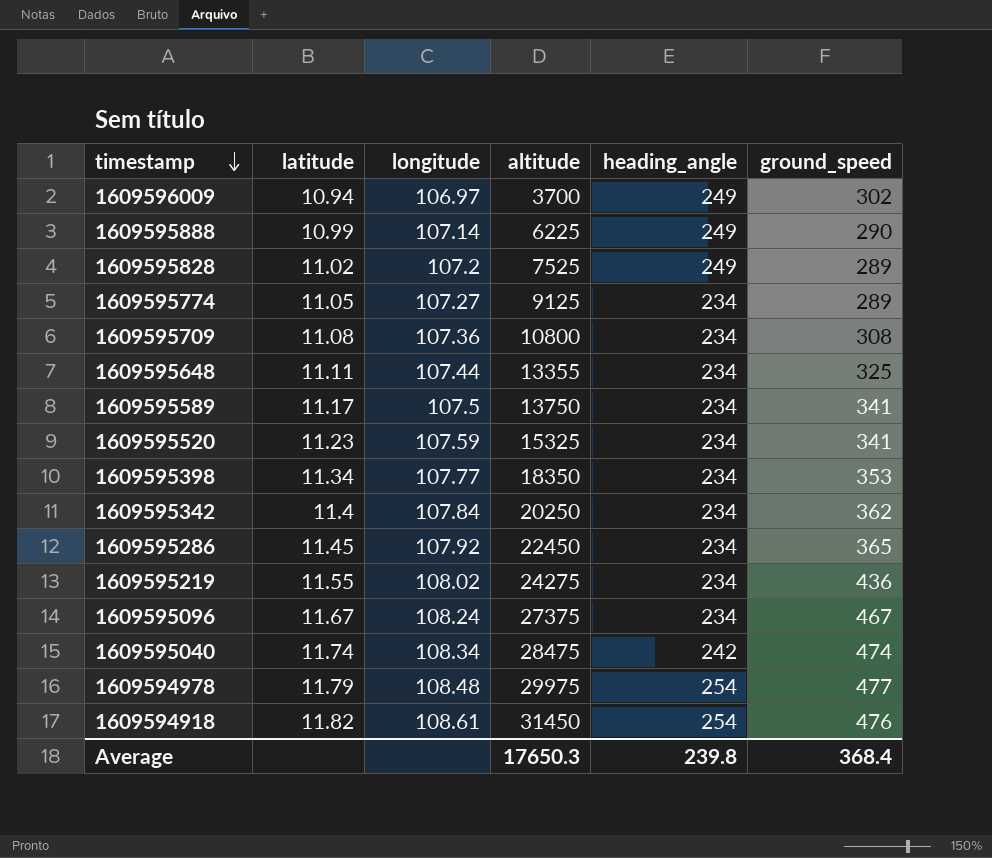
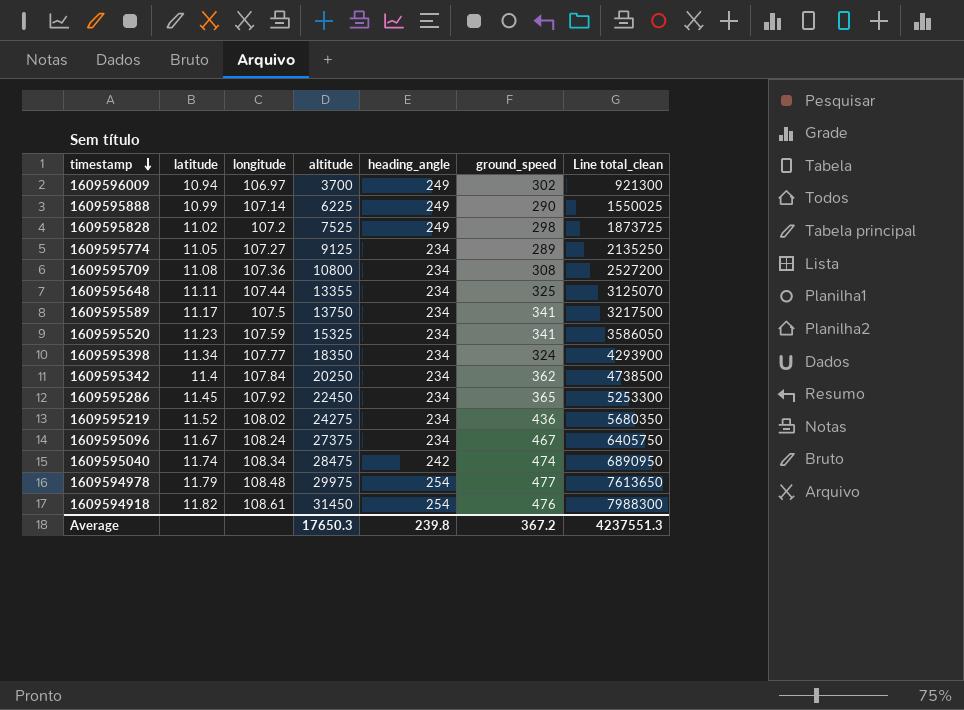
column Line total_clean | formula: none -> [altitude] * [heading_angle]
1609595828 | ground_speed: 289 -> 298
1609595398 | ground_speed: 353 -> 324
1609595219 | latitude: 11.55 -> 11.52
Average | ground_speed: 368.4 -> 367.2

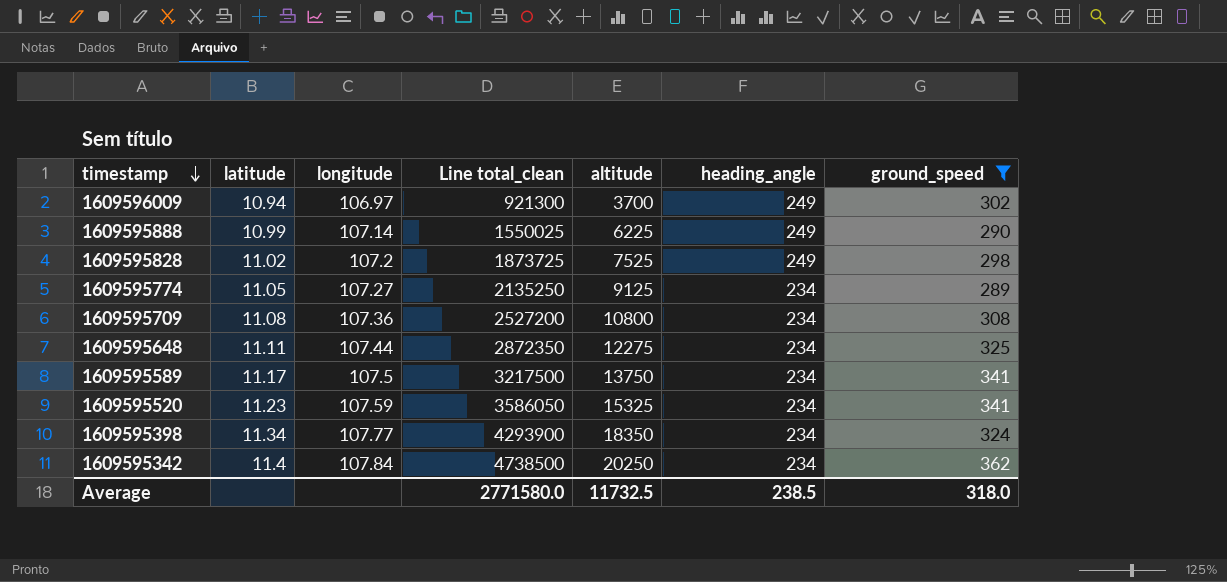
filter: none -> ground_speed <= 362
column Line total_clean | position: 7 -> 4
1609595648 | Line total_clean: 3125070 -> 2872350
1609595648 | altitude: 13355 -> 12275
Average | Line total_clean: 4237551.3 -> 2771580.0
Average | altitude: 17650.3 -> 11732.5
Average | heading_angle: 239.8 -> 238.5
Average | ground_speed: 367.2 -> 318.0

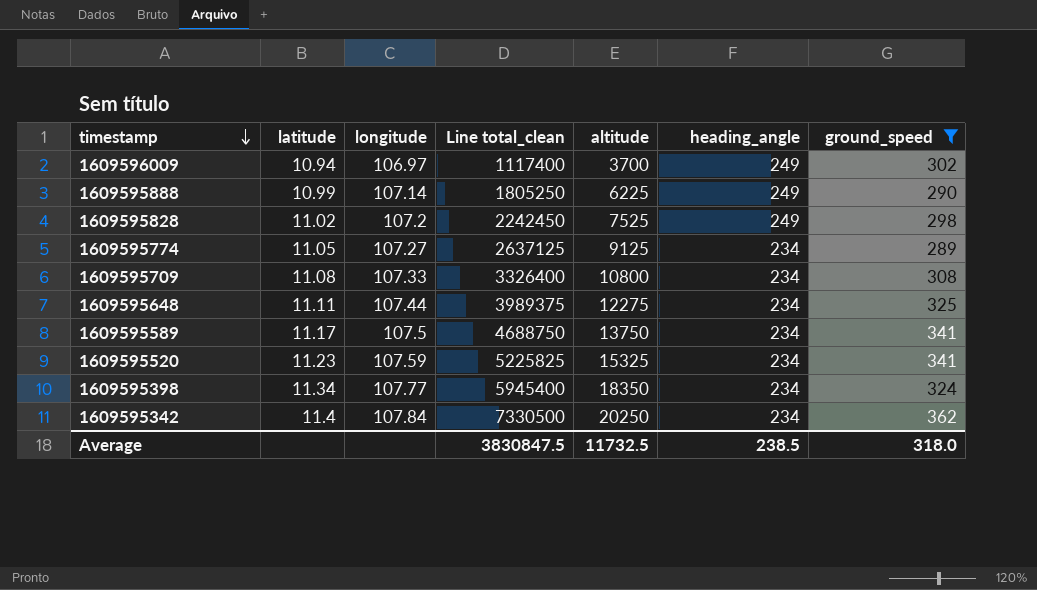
column Line total_clean | formula: [altitude] * [heading_angle] -> [altitude] * [ground_speed]
1609595709 | longitude: 107.36 -> 107.33
Average | Line total_clean: 2771580.0 -> 3830847.5

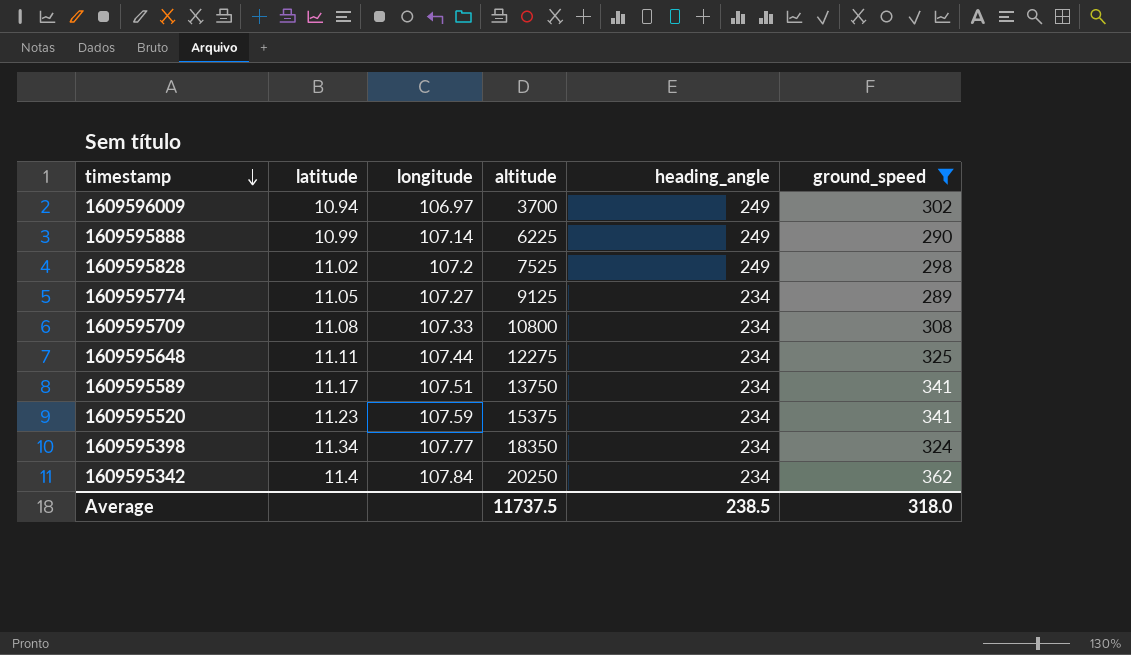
column Line total_clean | formula: [altitude] * [ground_speed] -> none
1609595589 | longitude: 107.5 -> 107.51
1609595520 | altitude: 15325 -> 15375
Average | altitude: 11732.5 -> 11737.5

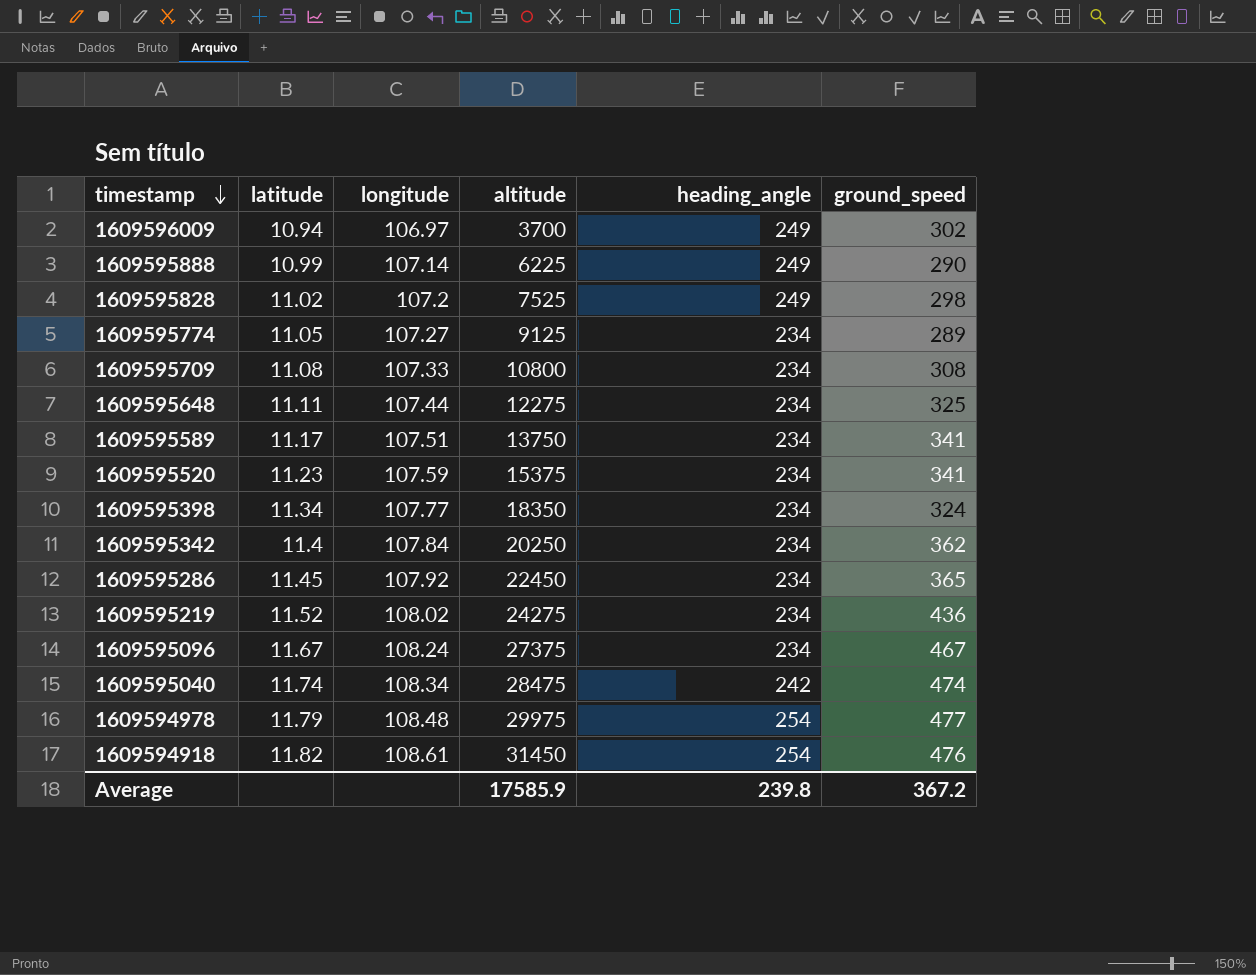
filter: ground_speed <= 362 -> none
Average | altitude: 11737.5 -> 17585.9
Average | heading_angle: 238.5 -> 239.8
Average | ground_speed: 318.0 -> 367.2

